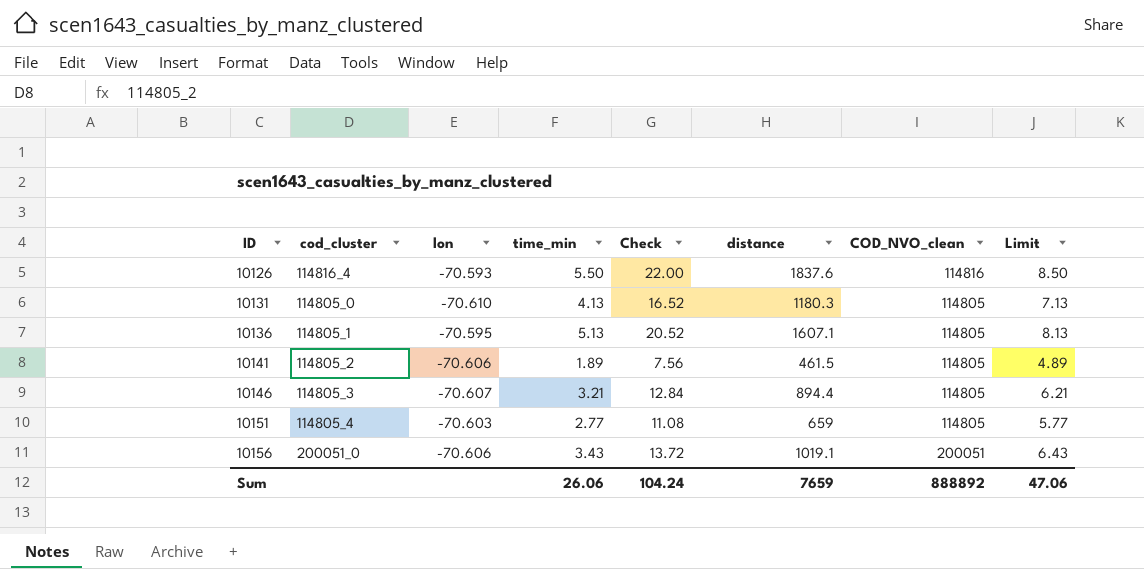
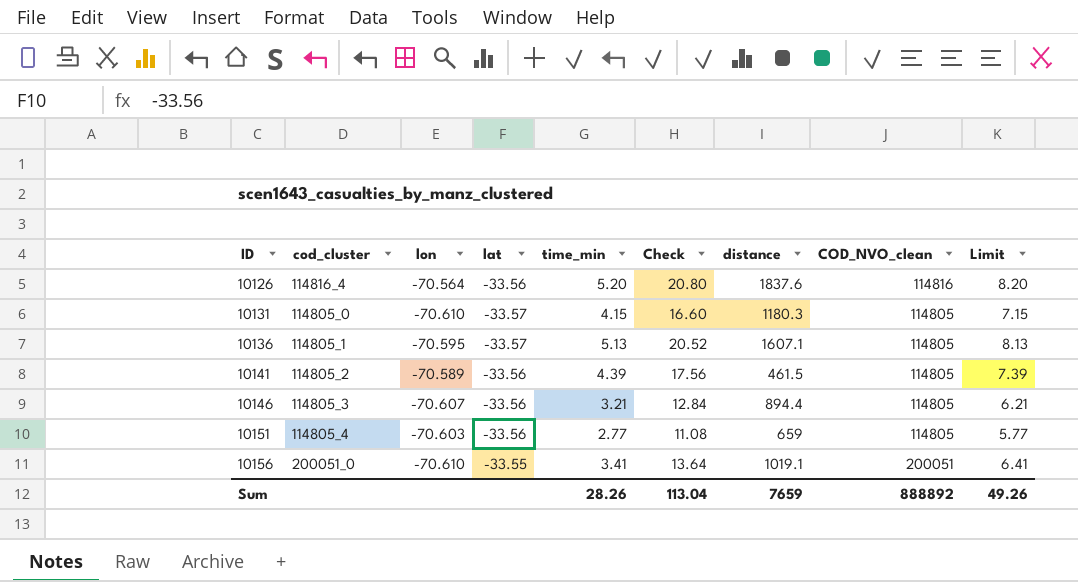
column lat | position: none -> 4
10126 | lon: -70.593 -> -70.564
10126 | time_min: 5.50 -> 5.20
10126 | Check: 22.00 -> 20.80
10126 | Limit: 8.50 -> 8.20
10131 | time_min: 4.13 -> 4.15
10131 | Check: 16.52 -> 16.60
10131 | Limit: 7.13 -> 7.15
10141 | lon: -70.606 -> -70.589
10141 | time_min: 1.89 -> 4.39
10141 | Check: 7.56 -> 17.56
10141 | Limit: 4.89 -> 7.39
10156 | lon: -70.606 -> -70.610
10156 | time_min: 3.43 -> 3.41
10156 | Check: 13.72 -> 13.64
10156 | Limit: 6.43 -> 6.41
Sum | time_min: 26.06 -> 28.26
Sum | Check: 104.24 -> 113.04
Sum | Limit: 47.06 -> 49.26

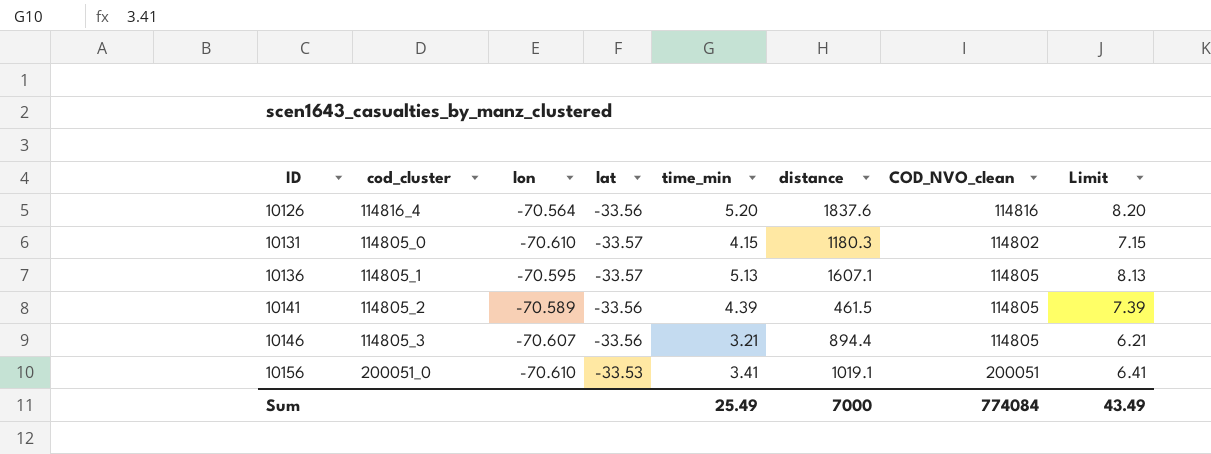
column Check | formula: [time_min] * 4 -> none
row 10151: 114805_4 | -70.603 | -33.56 | 2.77 | 11.08 | 659 | 114805 | 5.77 -> none
10131 | COD_NVO_clean: 114805 -> 114802
10156 | lat: -33.55 -> -33.53
Sum | time_min: 28.26 -> 25.49
Sum | distance: 7659 -> 7000
Sum | COD_NVO_clean: 888892 -> 774084
Sum | Limit: 49.26 -> 43.49

